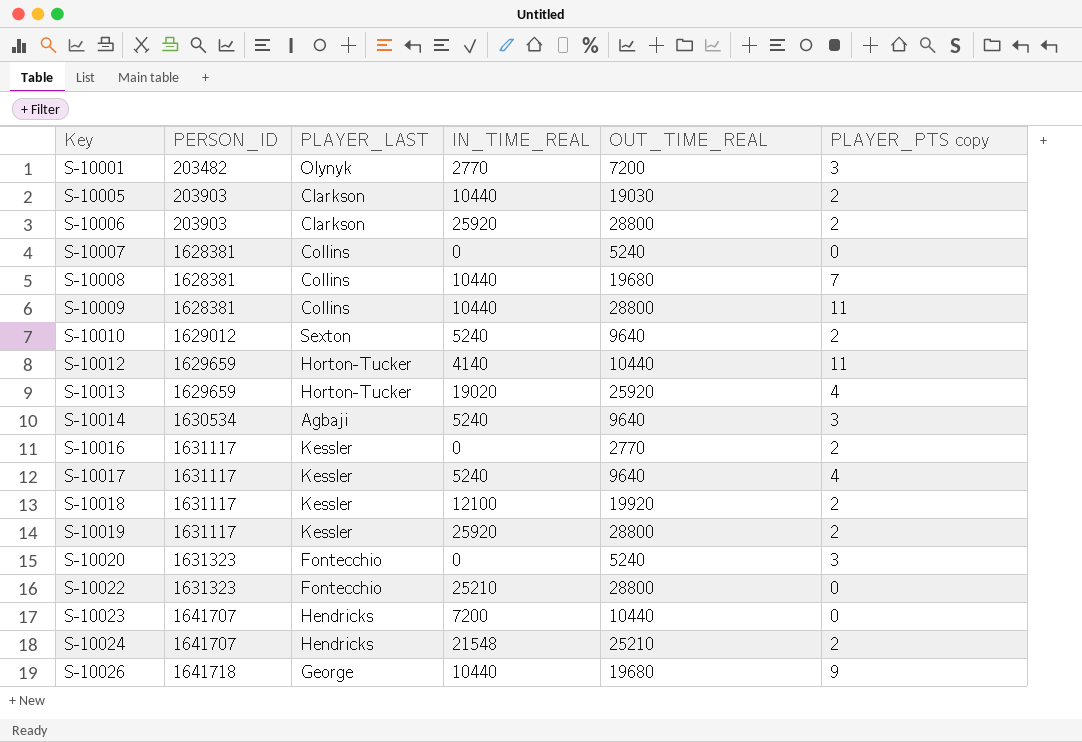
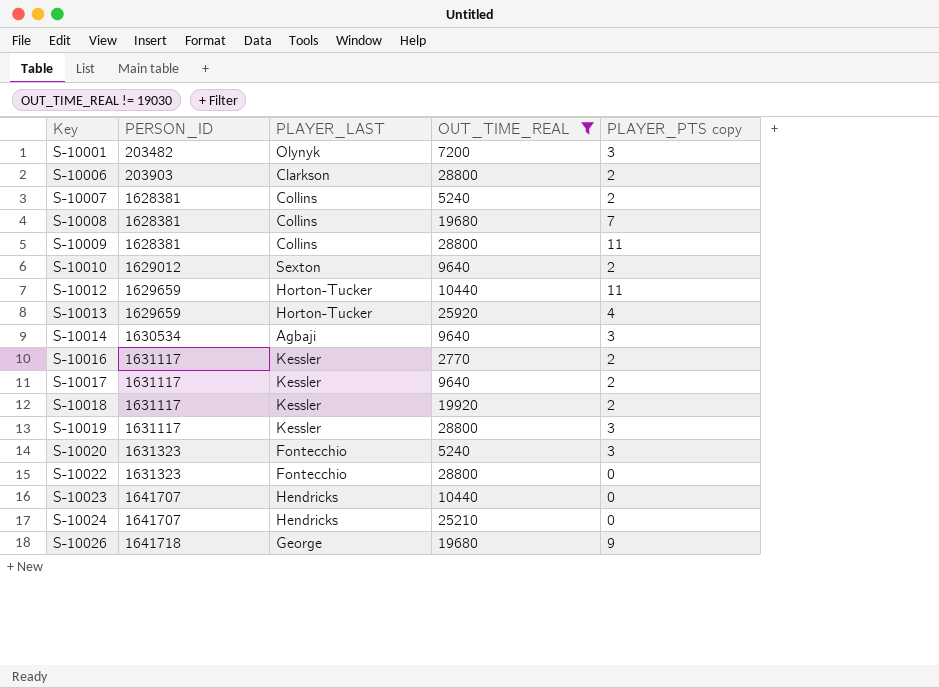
filter: none -> OUT_TIME_REAL != 19030
column IN_TIME_REAL | position: 4 -> none
S-10007 | PLAYER_PTS copy: 0 -> 2
S-10017 | PLAYER_PTS copy: 4 -> 2
S-10019 | PLAYER_PTS copy: 2 -> 3
S-10024 | PLAYER_PTS copy: 2 -> 0

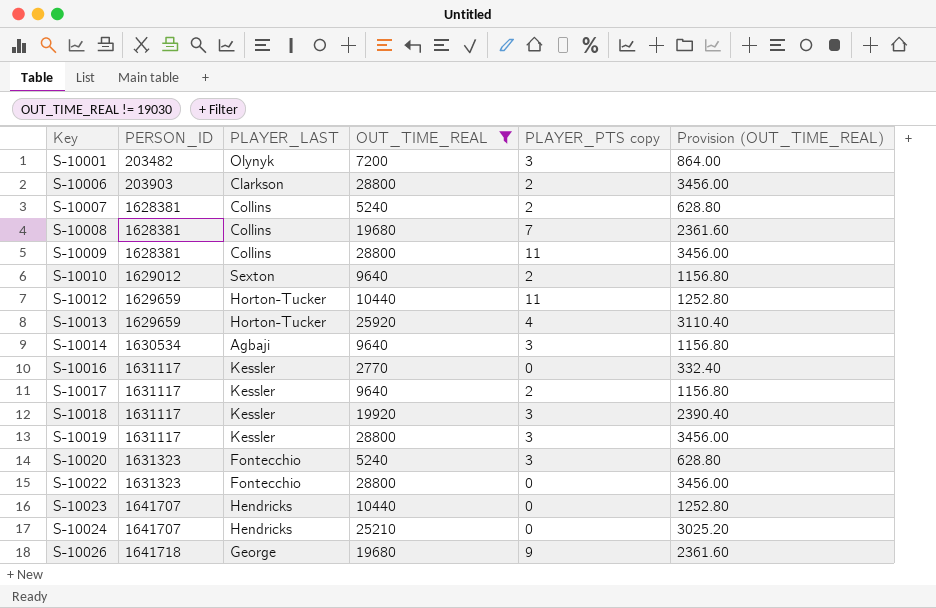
column Provision (OUT_TIME_REAL) | formula: none -> [OUT_TIME_REAL] * 0.12
S-10016 | PLAYER_PTS copy: 2 -> 0
S-10018 | PLAYER_PTS copy: 2 -> 3

